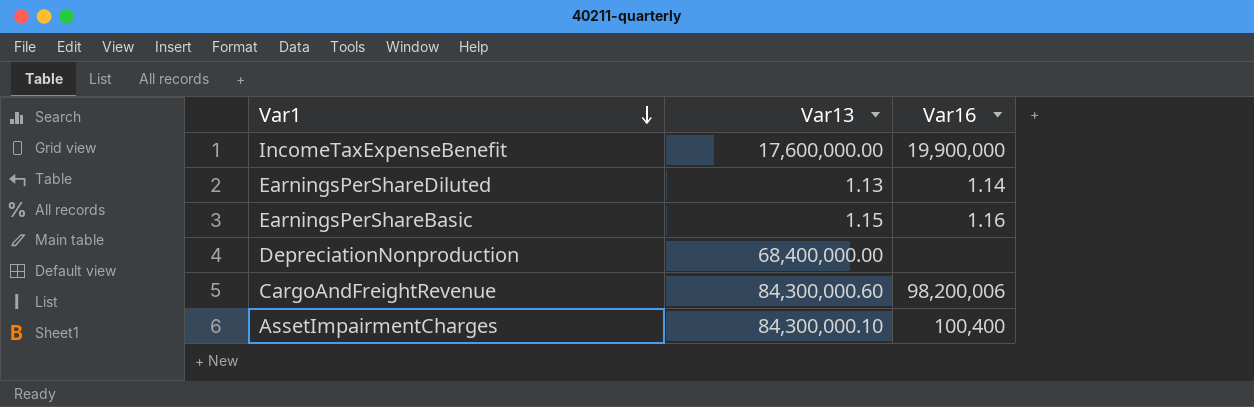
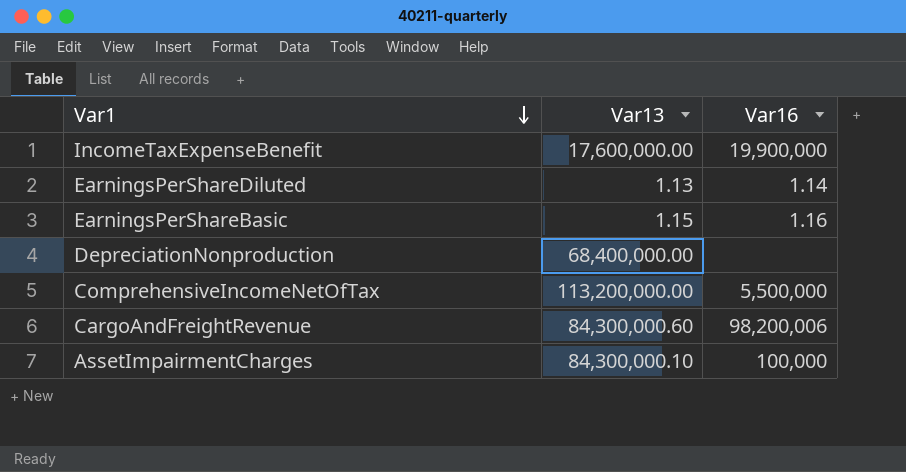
row ComprehensiveIncomeNetOfTax: none -> 113,200,000.00 | 5,500,000
AssetImpairmentCharges | Var16: 100,400 -> 100,000

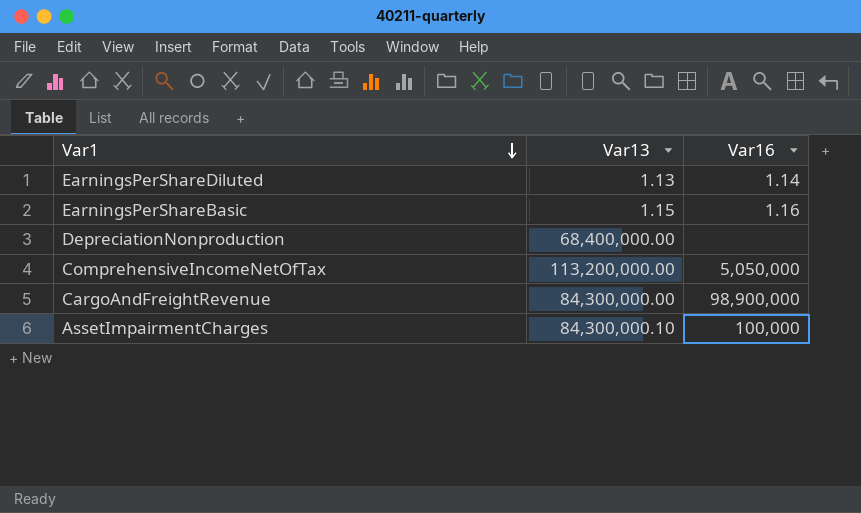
row IncomeTaxExpenseBenefit: 17,600,000.00 | 19,900,000 -> none
ComprehensiveIncomeNetOfTax | Var16: 5,500,000 -> 5,050,000
CargoAndFreightRevenue | Var13: 84,300,000.60 -> 84,300,000.00
CargoAndFreightRevenue | Var16: 98,200,006 -> 98,900,000

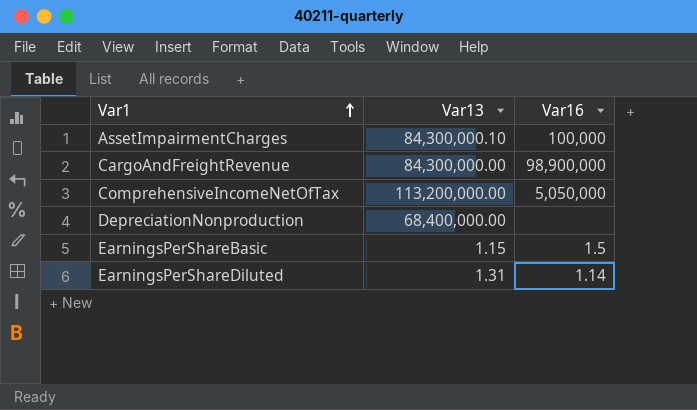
row order: Var1 descending -> Var1 ascending
EarningsPerShareBasic | Var16: 1.16 -> 1.5
EarningsPerShareDiluted | Var13: 1.13 -> 1.31

